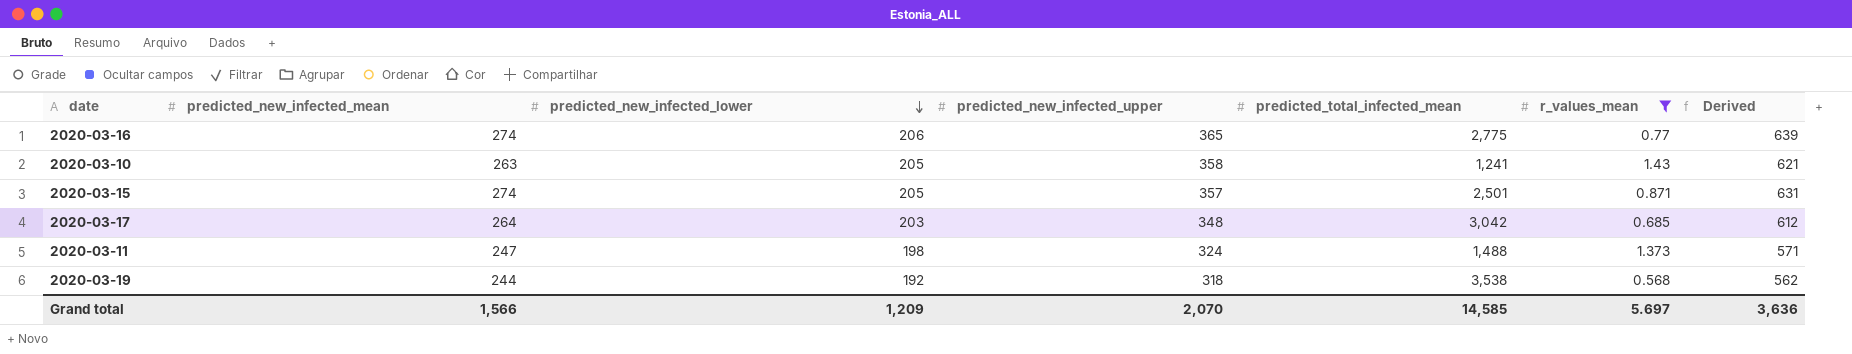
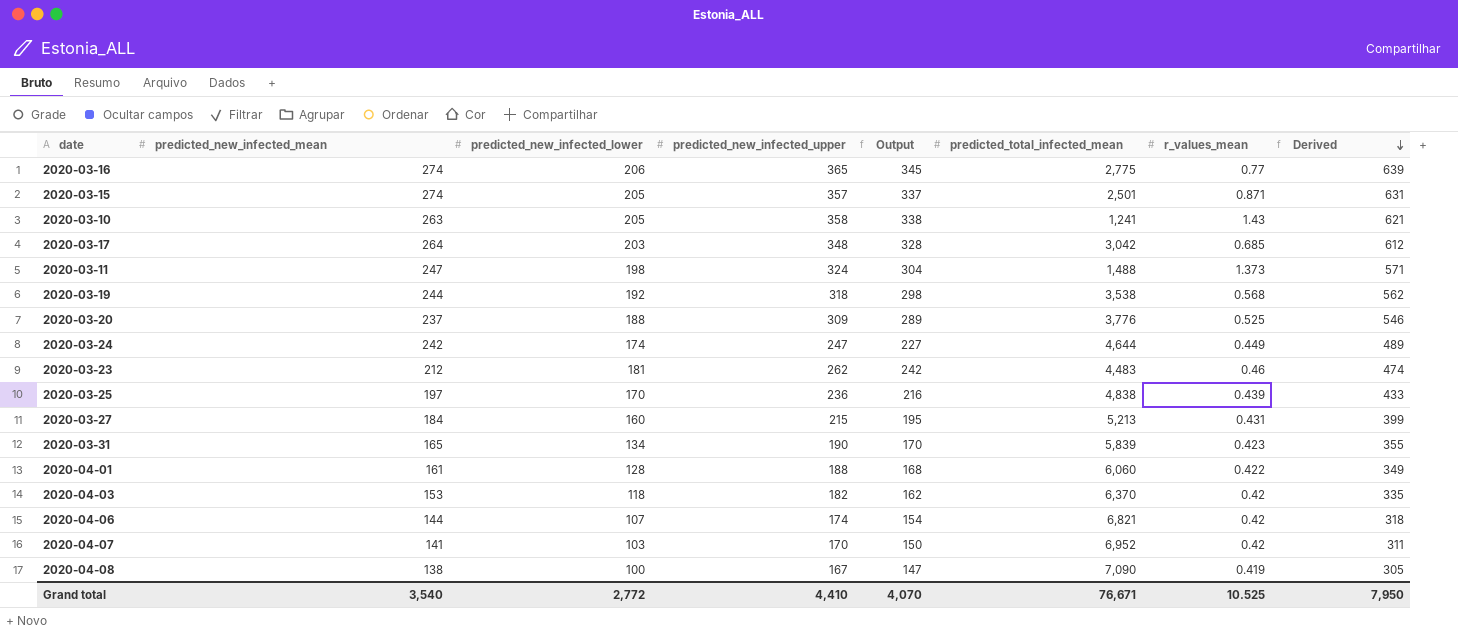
filter: r_values_mean >= 0.568 -> none
row order: predicted_new_infected_lower descending -> Derived descending
column Output | formula: none -> [predicted_new_infected_upper] - 20
Grand total | predicted_new_infected_mean: 1,566 -> 3,540
Grand total | predicted_new_infected_lower: 1,209 -> 2,772
Grand total | predicted_new_infected_upper: 2,070 -> 4,410
Grand total | predicted_total_infected_mean: 14,585 -> 76,671
Grand total | r_values_mean: 5.697 -> 10.525
Grand total | Derived: 3,636 -> 7,950

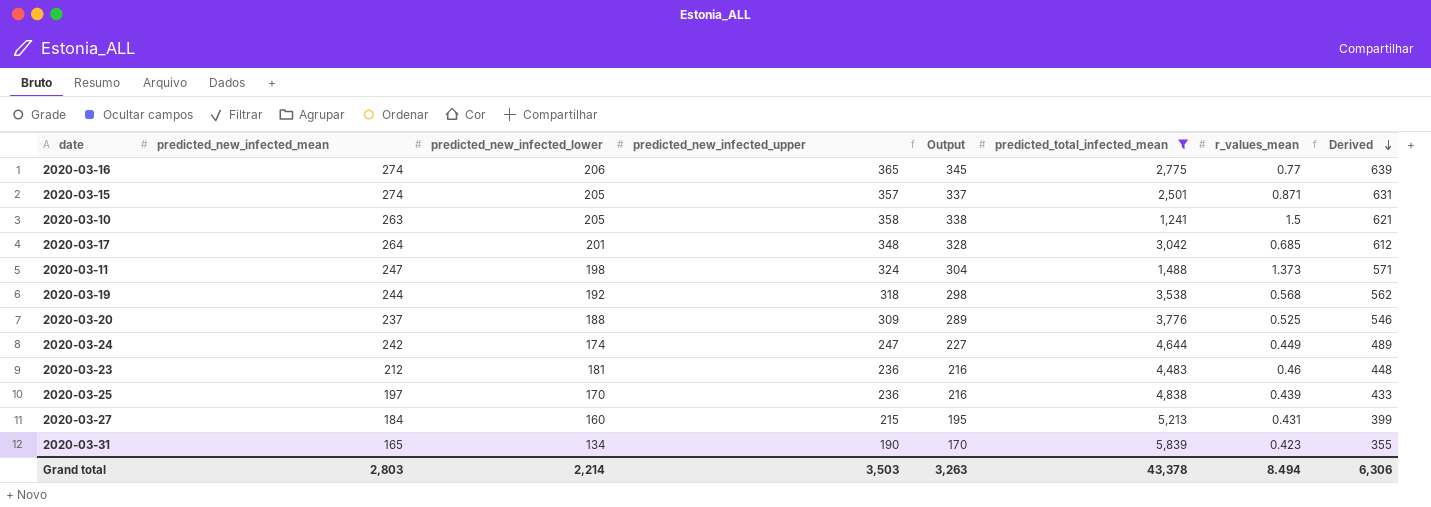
filter: none -> predicted_total_infected_mean <= 5,839
2020-03-10 | r_values_mean: 1.43 -> 1.5
2020-03-17 | predicted_new_infected_lower: 203 -> 201
2020-03-23 | predicted_new_infected_upper: 262 -> 236
2020-03-23 | Output: 242 -> 216
2020-03-23 | Derived: 474 -> 448
Grand total | predicted_new_infected_mean: 3,540 -> 2,803
Grand total | predicted_new_infected_lower: 2,772 -> 2,214
Grand total | predicted_new_infected_upper: 4,410 -> 3,503
Grand total | Output: 4,070 -> 3,263
Grand total | predicted_total_infected_mean: 76,671 -> 43,378
Grand total | r_values_mean: 10.525 -> 8.494
Grand total | Derived: 7,950 -> 6,306

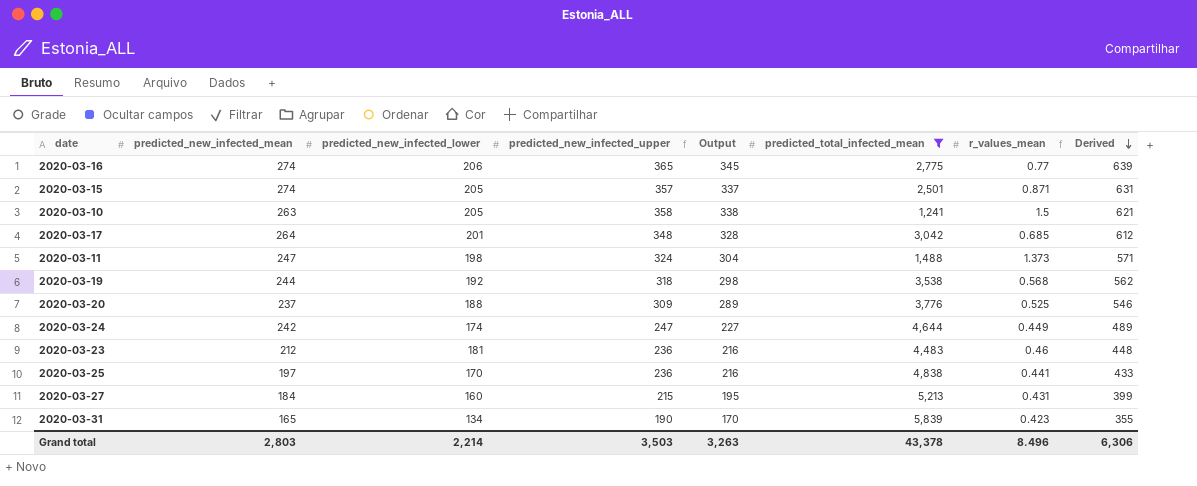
2020-03-25 | r_values_mean: 0.439 -> 0.441
Grand total | r_values_mean: 8.494 -> 8.496

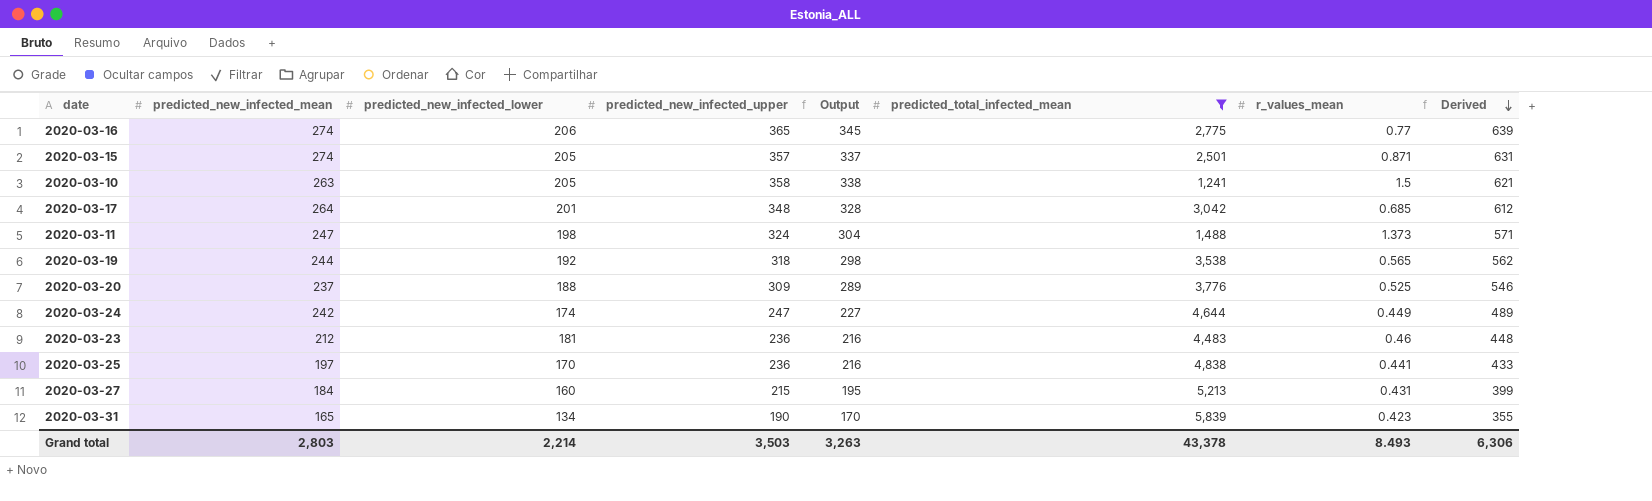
2020-03-19 | r_values_mean: 0.568 -> 0.565
Grand total | r_values_mean: 8.496 -> 8.493

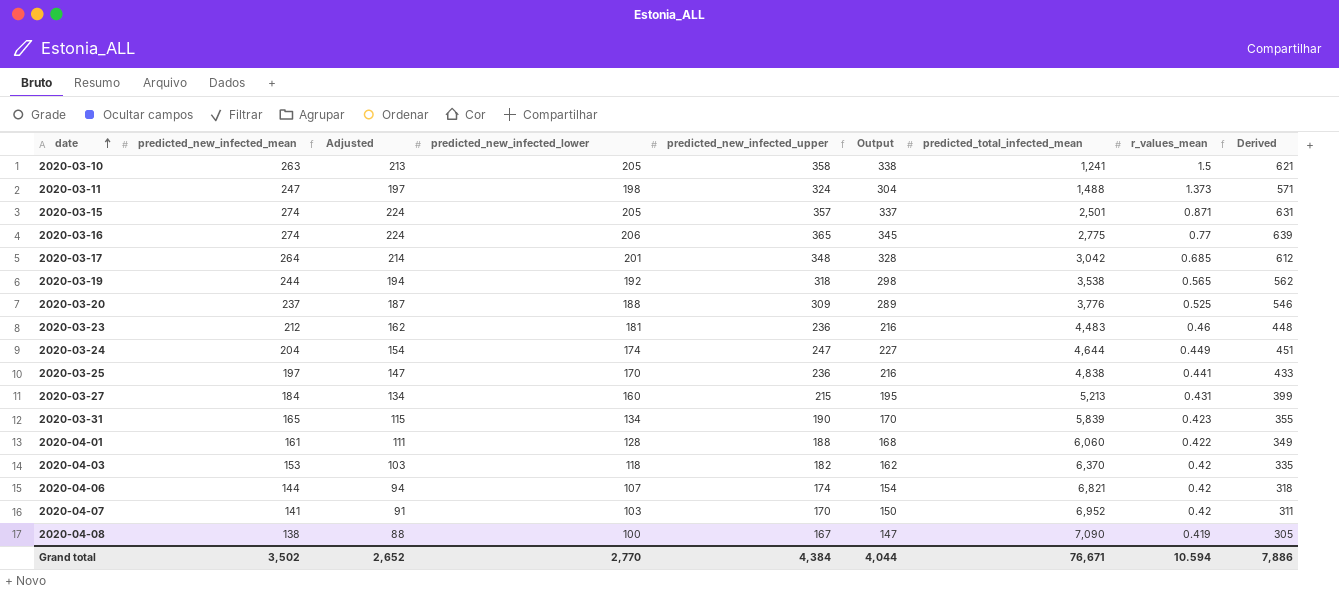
filter: predicted_total_infected_mean <= 5,839 -> none
row order: Derived descending -> date ascending
column Adjusted | formula: none -> [predicted_new_infected_mean] - 50
2020-03-24 | predicted_new_infected_mean: 242 -> 204
2020-03-24 | Derived: 489 -> 451
Grand total | predicted_new_infected_mean: 2,803 -> 3,502
Grand total | predicted_new_infected_lower: 2,214 -> 2,770
Grand total | predicted_new_infected_upper: 3,503 -> 4,384
Grand total | Output: 3,263 -> 4,044
Grand total | predicted_total_infected_mean: 43,378 -> 76,671
Grand total | r_values_mean: 8.493 -> 10.594
Grand total | Derived: 6,306 -> 7,886

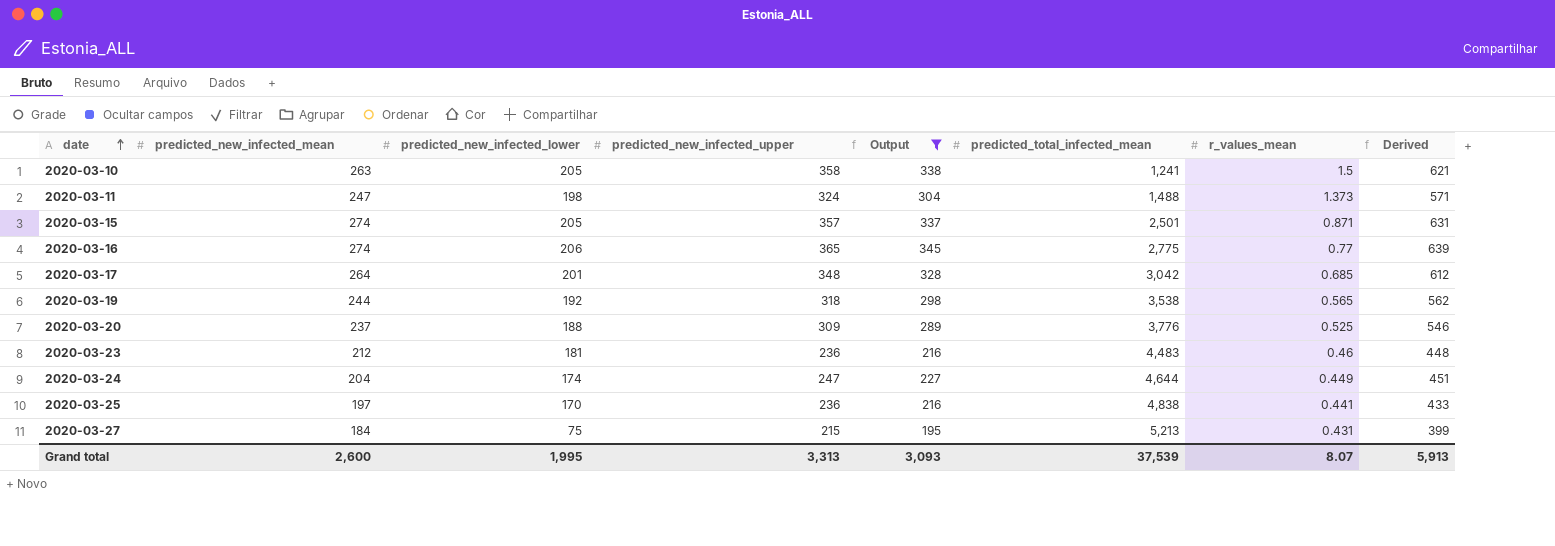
filter: none -> Output >= 195
column Adjusted | formula: [predicted_new_infected_mean] - 50 -> none
2020-03-27 | predicted_new_infected_lower: 160 -> 75
Grand total | predicted_new_infected_mean: 3,502 -> 2,600
Grand total | predicted_new_infected_lower: 2,770 -> 1,995
Grand total | predicted_new_infected_upper: 4,384 -> 3,313
Grand total | Output: 4,044 -> 3,093
Grand total | predicted_total_infected_mean: 76,671 -> 37,539
Grand total | r_values_mean: 10.594 -> 8.07
Grand total | Derived: 7,886 -> 5,913

